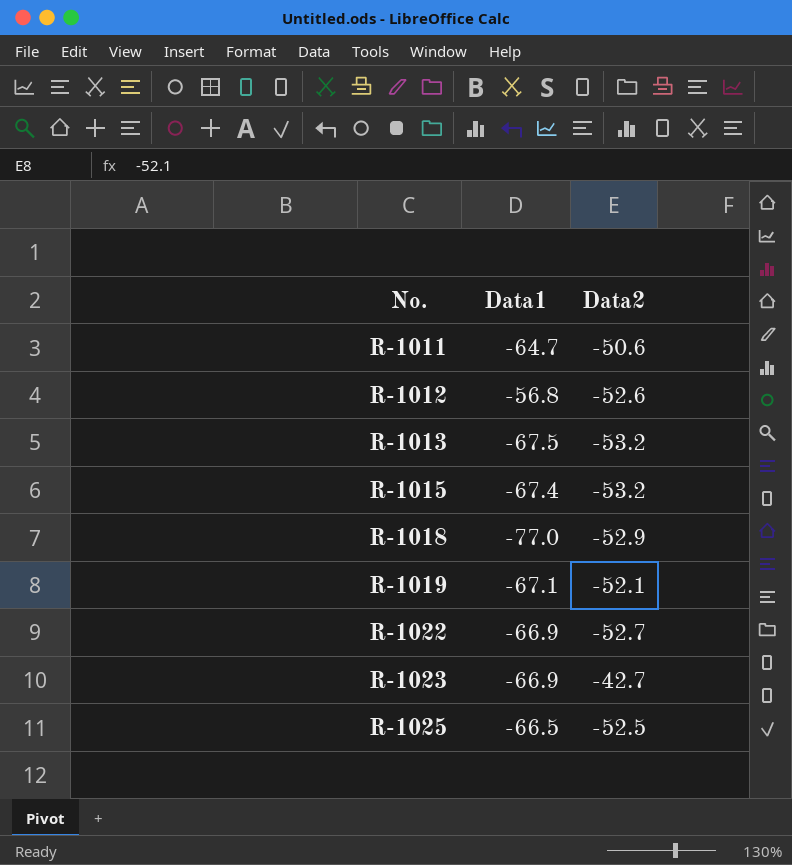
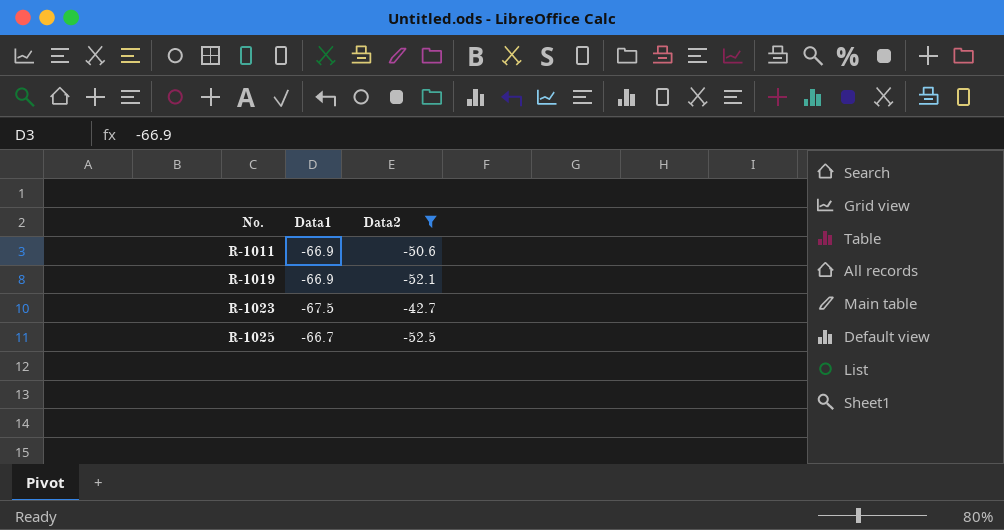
filter: none -> Data2 >= -52.5
R-1011 | Data1: -64.7 -> -66.9
R-1019 | Data1: -67.1 -> -66.9
R-1023 | Data1: -66.9 -> -67.5
R-1025 | Data1: -66.5 -> -66.7

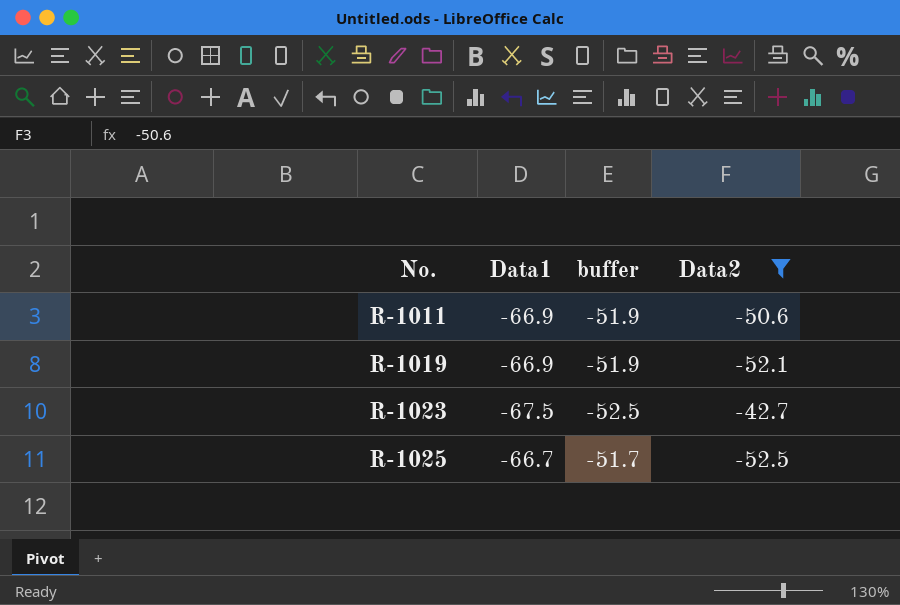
column buffer | formula: none -> [Data1] + 15

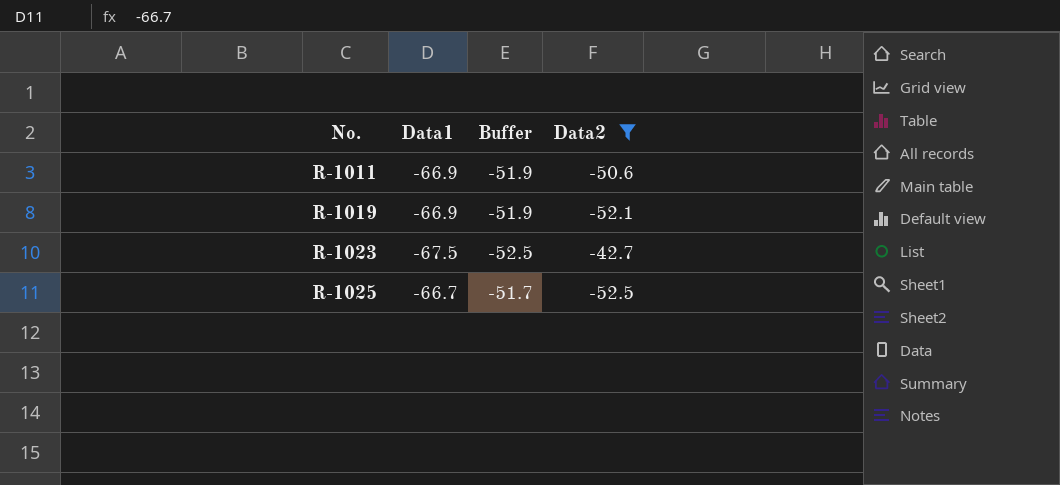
column name: buffer -> Buffer

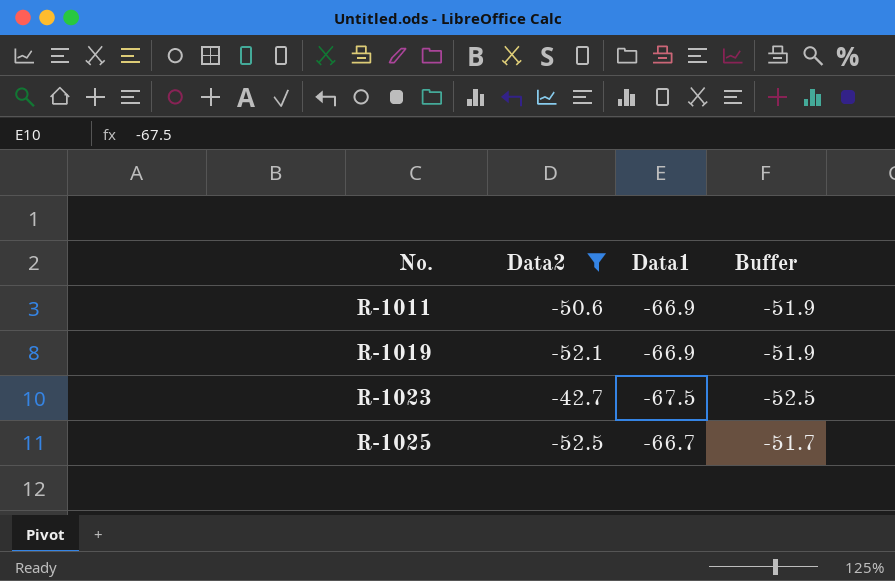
column Data2 | position: 4 -> 2

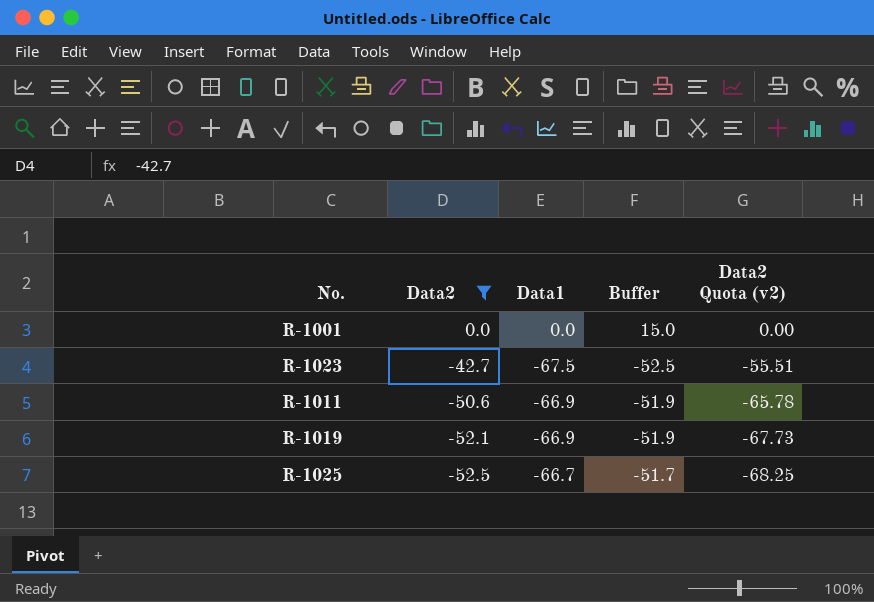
row order: No. ascending -> Data2 descending
column Data2 Quota (v2) | formula: none -> [Data2] * 1.3
row R-1001: none -> 0.0 | 0.0 | 15.0 | 0.00

